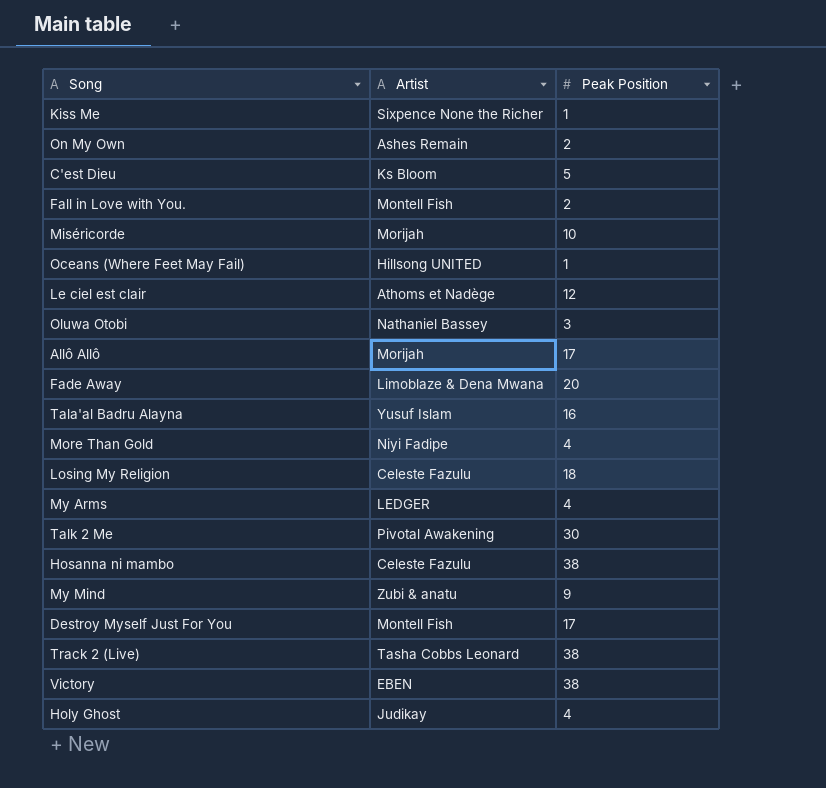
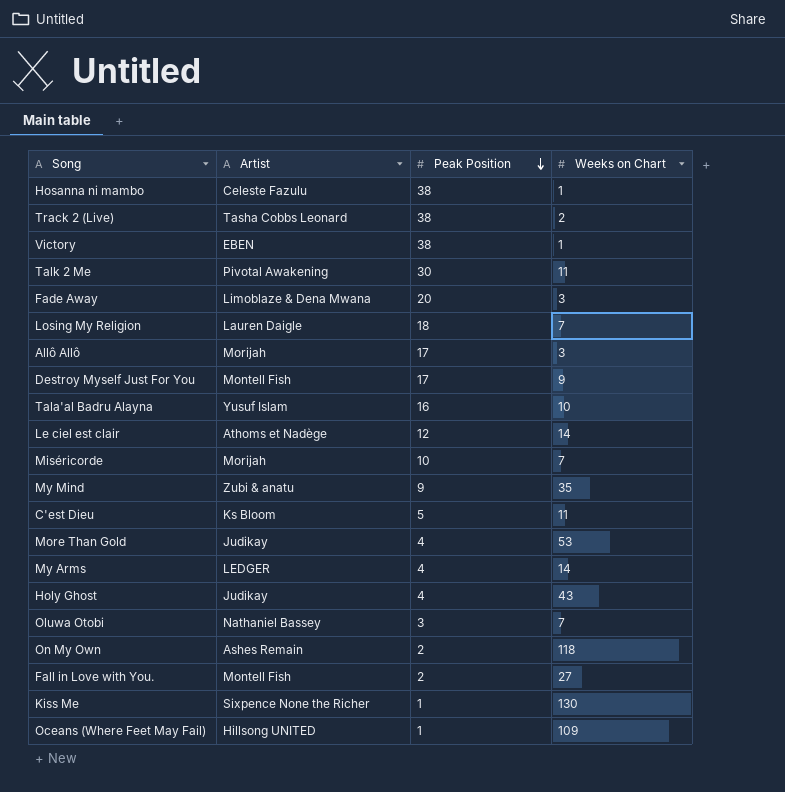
row order: none -> Peak Position descending
column Weeks on Chart | position: none -> 4
Losing My Religion | Artist: Celeste Fazulu -> Lauren Daigle
More Than Gold | Artist: Niyi Fadipe -> Judikay

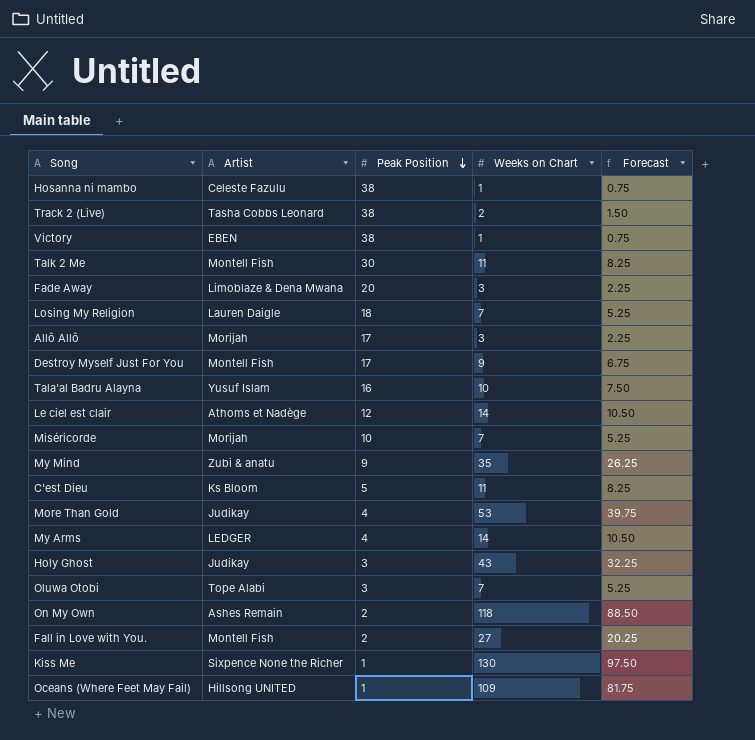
column Forecast | formula: none -> [Weeks on Chart] * 0.75
Talk 2 Me | Artist: Pivotal Awakening -> Montell Fish
Holy Ghost | Peak Position: 4 -> 3
Oluwa Otobi | Artist: Nathaniel Bassey -> Tope Alabi

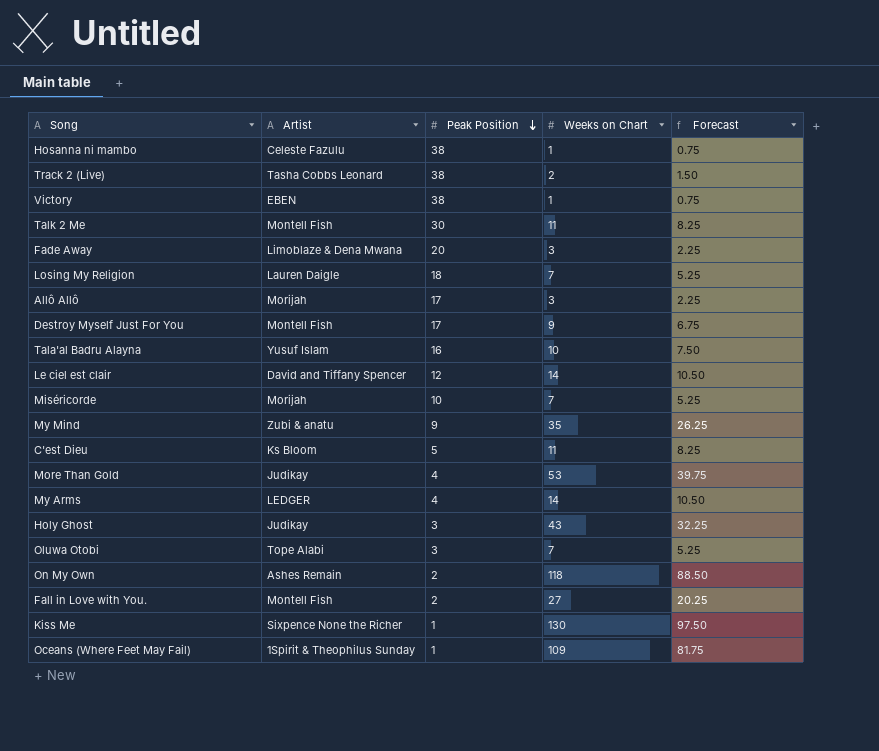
Le ciel est clair | Artist: Athoms et Nadège -> David and Tiffany Spencer
Oceans (Where Feet May Fail) | Artist: Hillsong UNITED -> 1Spirit & Theophilus Sunday

